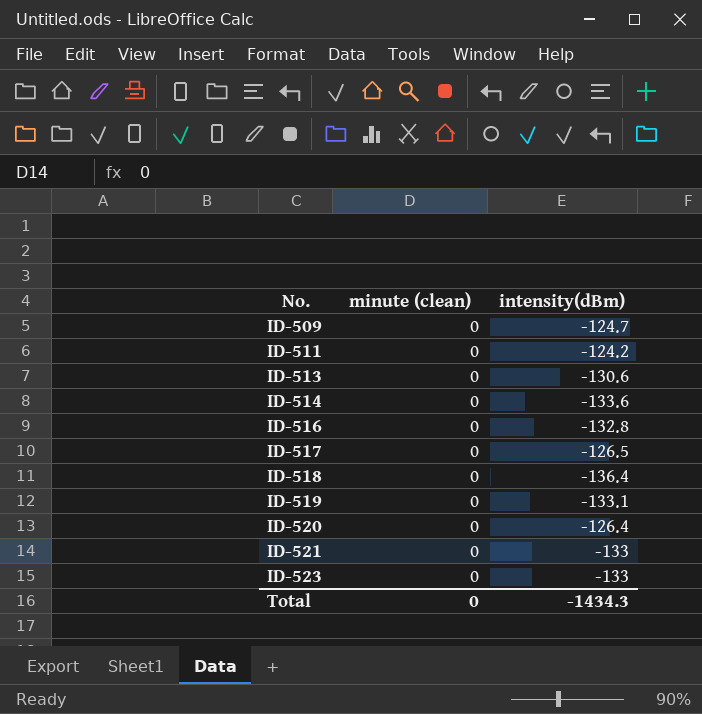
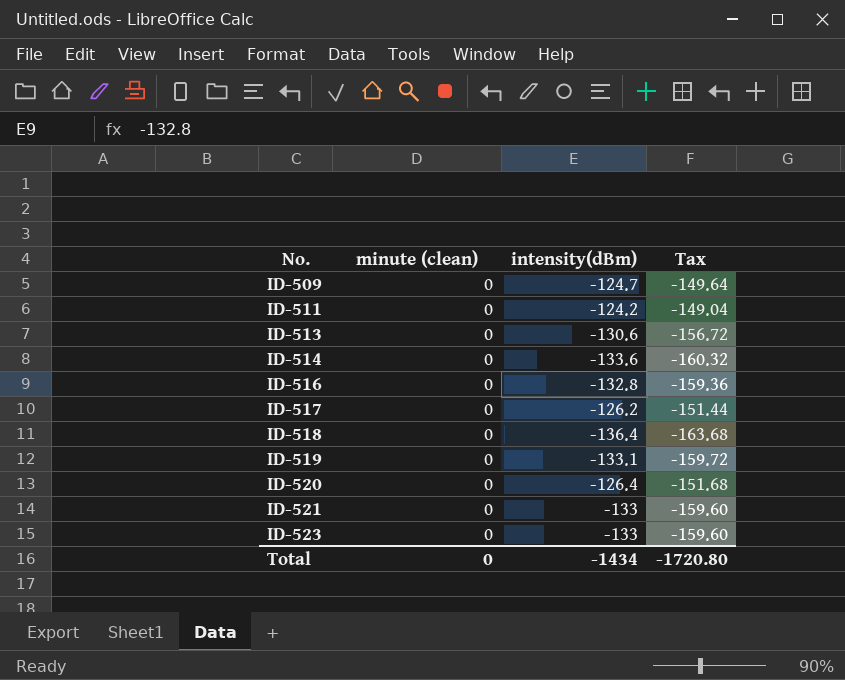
column Tax | formula: none -> [intensity(dBm)] * 1.2
ID-517 | intensity(dBm): -126.5 -> -126.2
Total | intensity(dBm): -1434.3 -> -1434

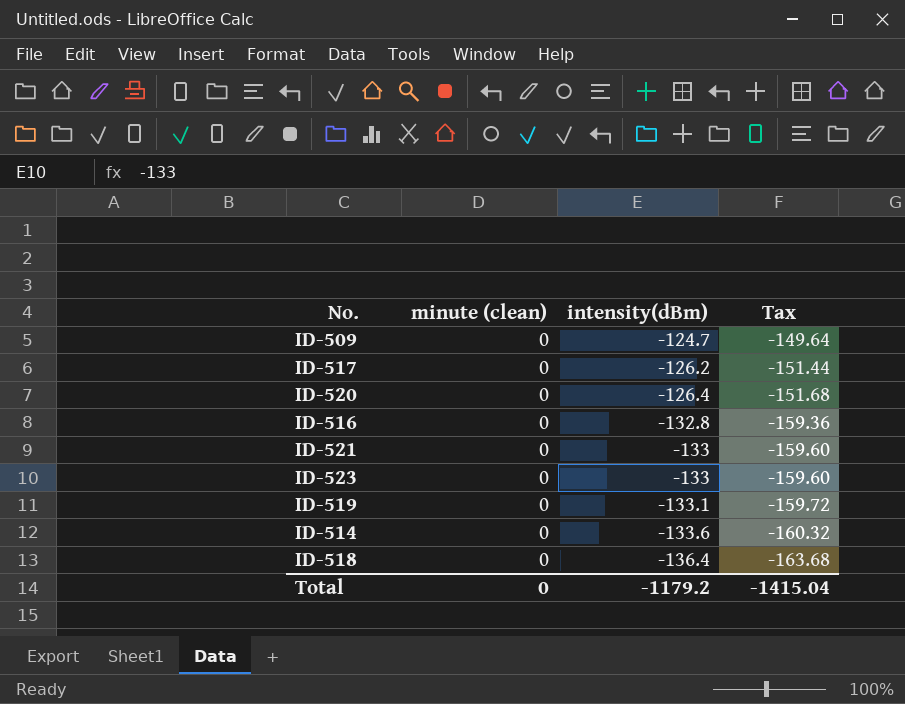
row order: No. ascending -> intensity(dBm) descending
row ID-511: 0 | -124.2 | -149.04 -> none
row ID-513: 0 | -130.6 | -156.72 -> none
Total | intensity(dBm): -1434 -> -1179.2
Total | Tax: -1720.80 -> -1415.04

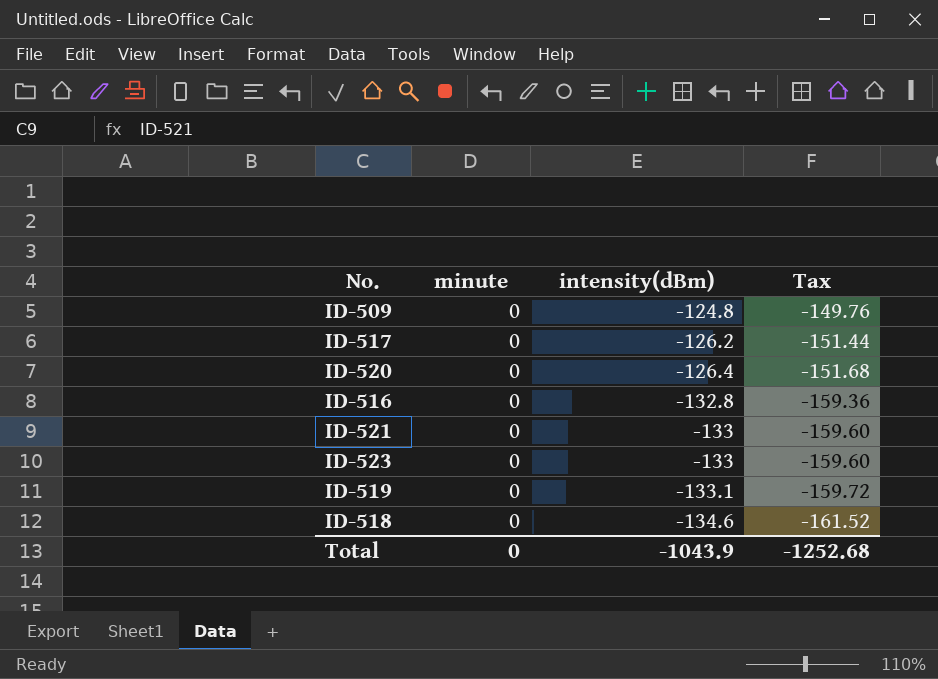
column name: minute (clean) -> minute
row ID-514: 0 | -133.6 | -160.32 -> none
ID-509 | intensity(dBm): -124.7 -> -124.8
ID-509 | Tax: -149.64 -> -149.76
ID-518 | intensity(dBm): -136.4 -> -134.6
ID-518 | Tax: -163.68 -> -161.52
Total | intensity(dBm): -1179.2 -> -1043.9
Total | Tax: -1415.04 -> -1252.68

